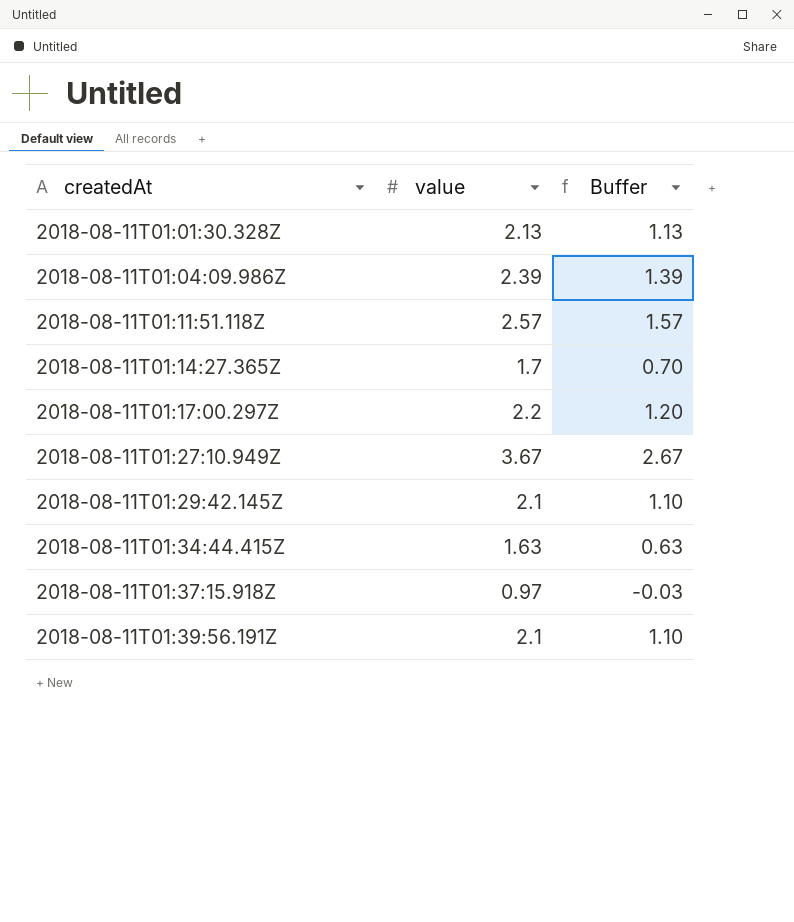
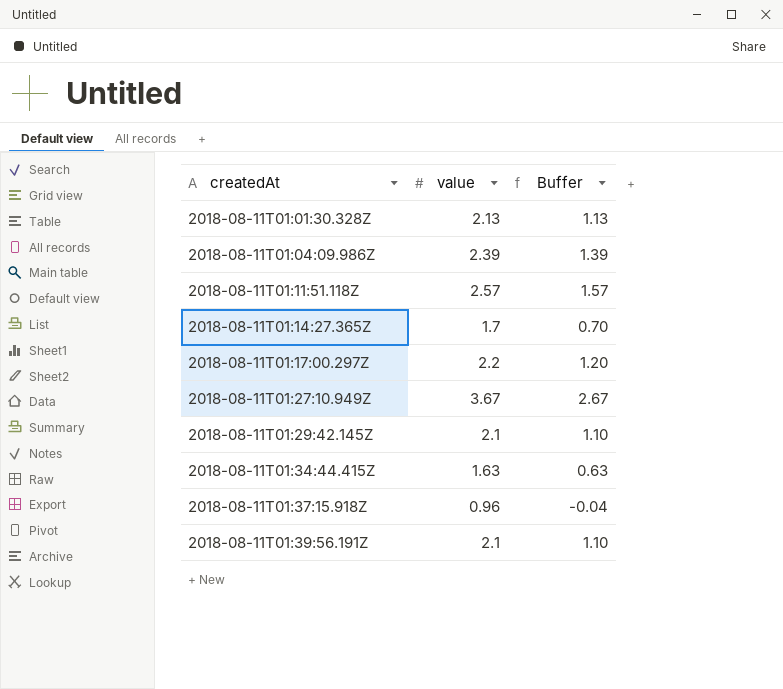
2018-08-11T01:37:15.918Z | value: 0.97 -> 0.96
2018-08-11T01:37:15.918Z | Buffer: -0.03 -> -0.04

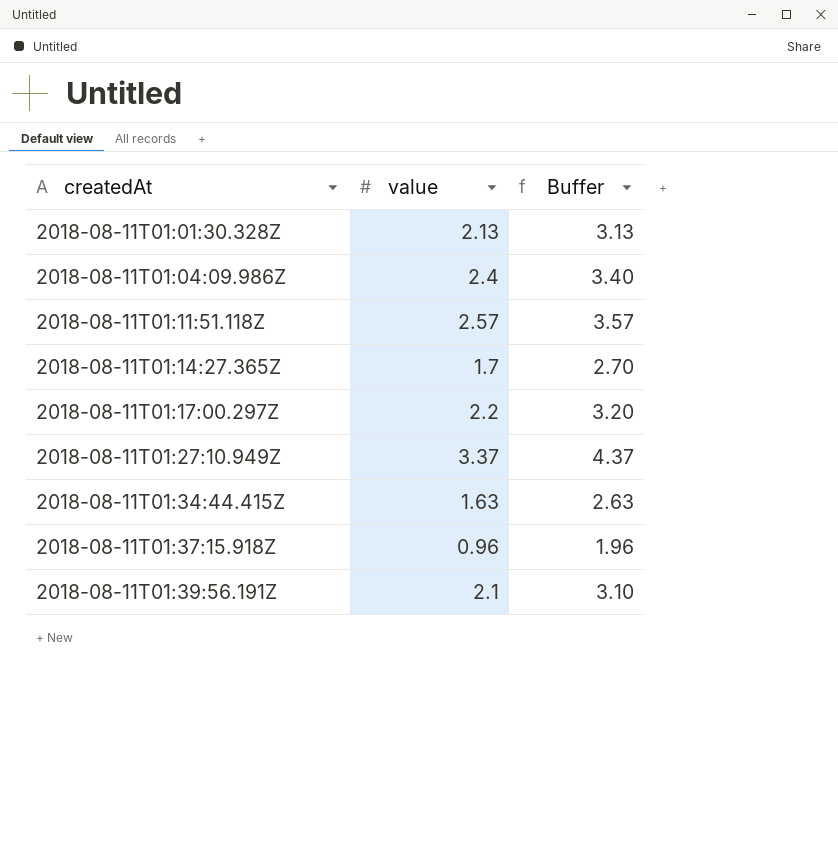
column Buffer | formula: [value] - 1 -> [value] + 1
row 2018-08-11T01:29:42.145Z: 2.1 | 1.10 -> none
2018-08-11T01:04:09.986Z | value: 2.39 -> 2.4
2018-08-11T01:27:10.949Z | value: 3.67 -> 3.37

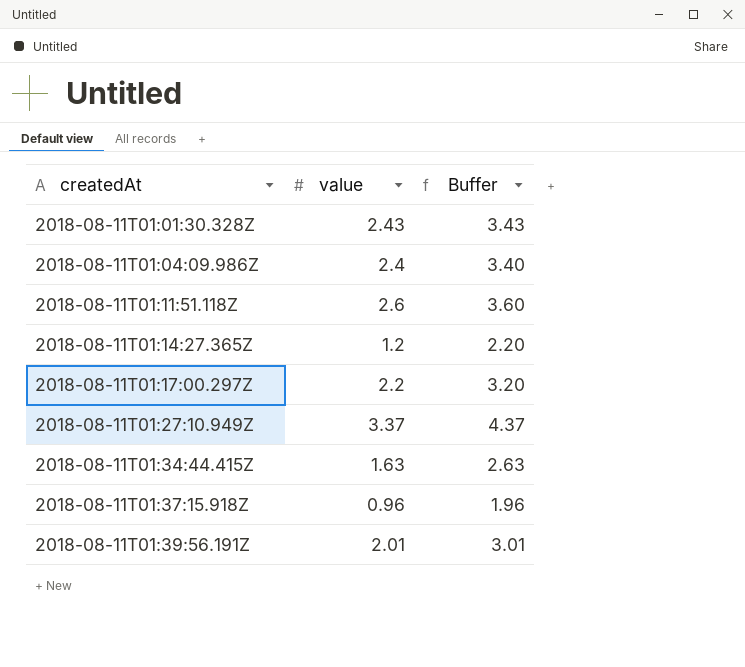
2018-08-11T01:01:30.328Z | value: 2.13 -> 2.43
2018-08-11T01:01:30.328Z | Buffer: 3.13 -> 3.43
2018-08-11T01:11:51.118Z | value: 2.57 -> 2.6
2018-08-11T01:11:51.118Z | Buffer: 3.57 -> 3.60
2018-08-11T01:14:27.365Z | value: 1.7 -> 1.2
2018-08-11T01:14:27.365Z | Buffer: 2.70 -> 2.20
2018-08-11T01:39:56.191Z | value: 2.1 -> 2.01
2018-08-11T01:39:56.191Z | Buffer: 3.10 -> 3.01

